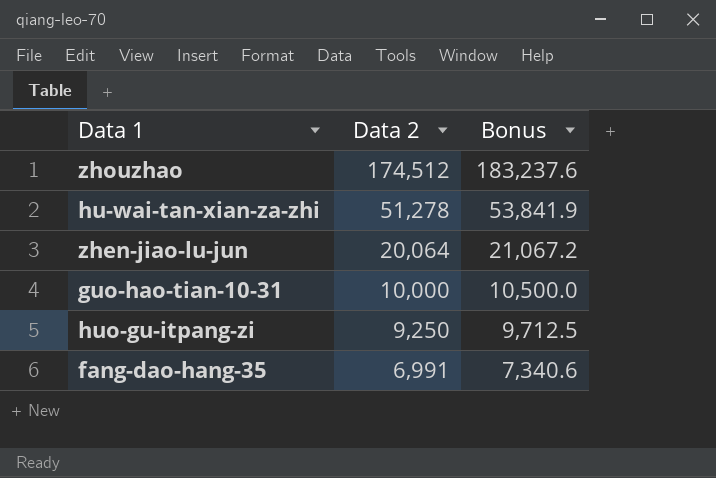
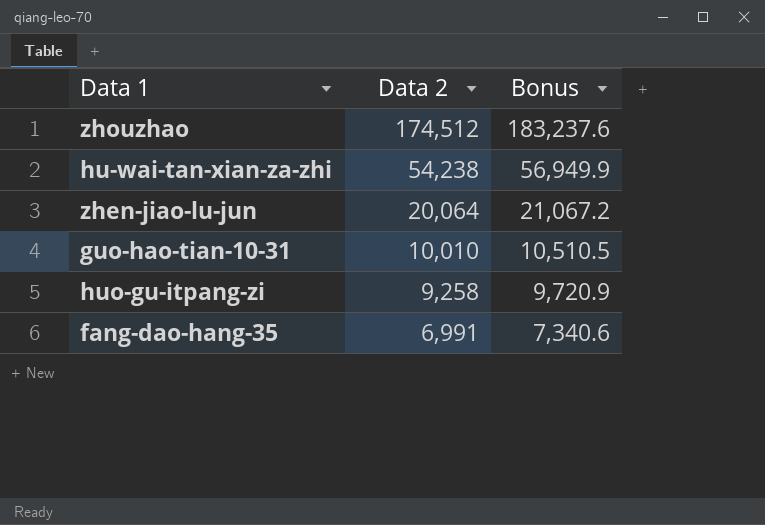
hu-wai-tan-xian-za-zhi | Data 2: 51,278 -> 54,238
hu-wai-tan-xian-za-zhi | Bonus: 53,841.9 -> 56,949.9
guo-hao-tian-10-31 | Data 2: 10,000 -> 10,010
guo-hao-tian-10-31 | Bonus: 10,500.0 -> 10,510.5
huo-gu-itpang-zi | Data 2: 9,250 -> 9,258
huo-gu-itpang-zi | Bonus: 9,712.5 -> 9,720.9

